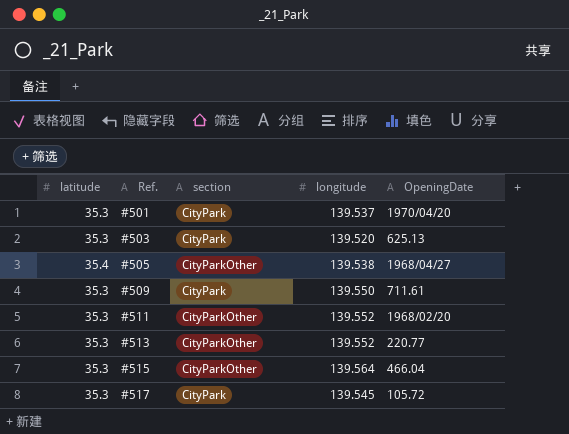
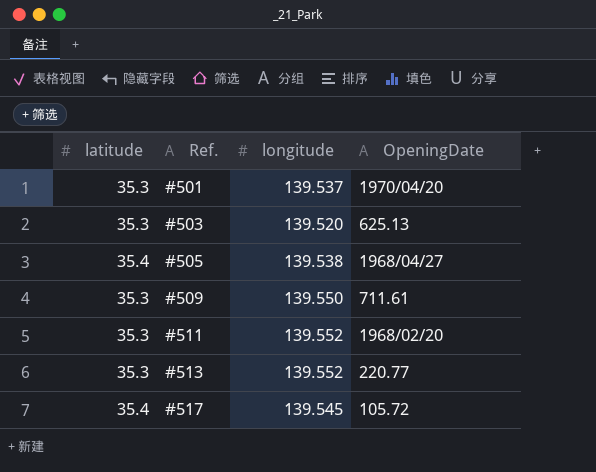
column section | position: 3 -> none
row #515: 35.3 | CityParkOther | 139.564 | 466.04 -> none
#517 | latitude: 35.3 -> 35.4

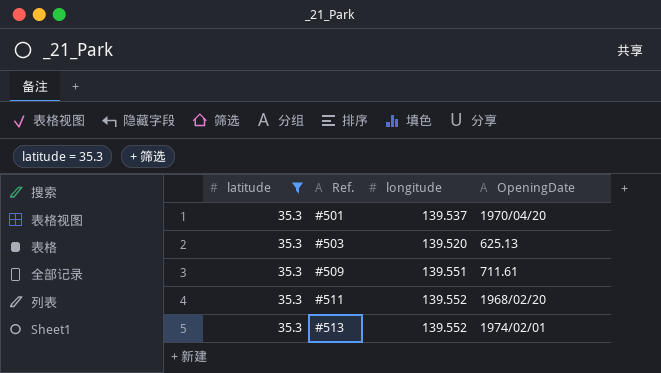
filter: none -> latitude = 35.3
#509 | longitude: 139.550 -> 139.551
#513 | OpeningDate: 220.77 -> 1974/02/01

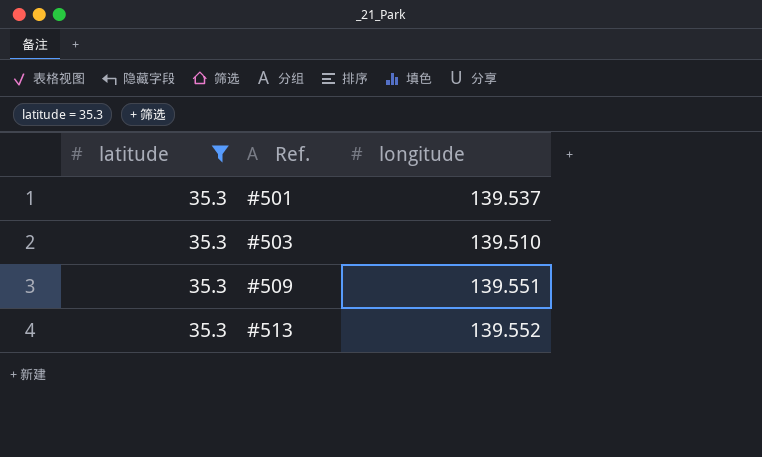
column OpeningDate | position: 4 -> none
row #511: 35.3 | 139.552 | 1968/02/20 -> none
#503 | longitude: 139.520 -> 139.510

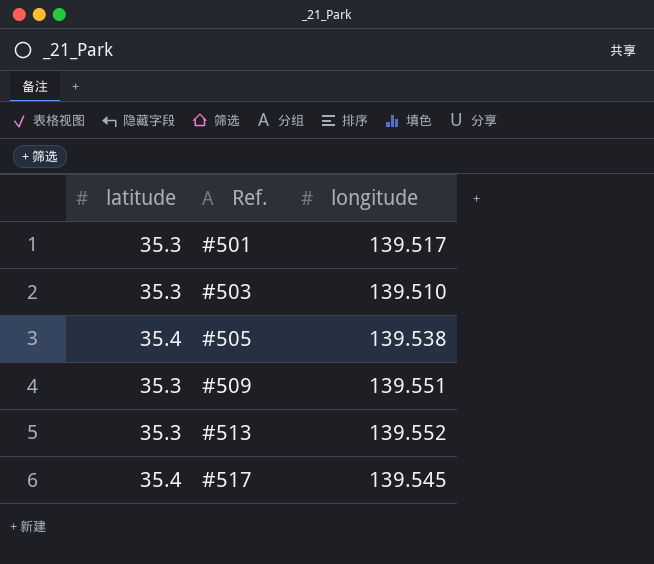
filter: latitude = 35.3 -> none
#501 | longitude: 139.537 -> 139.517

